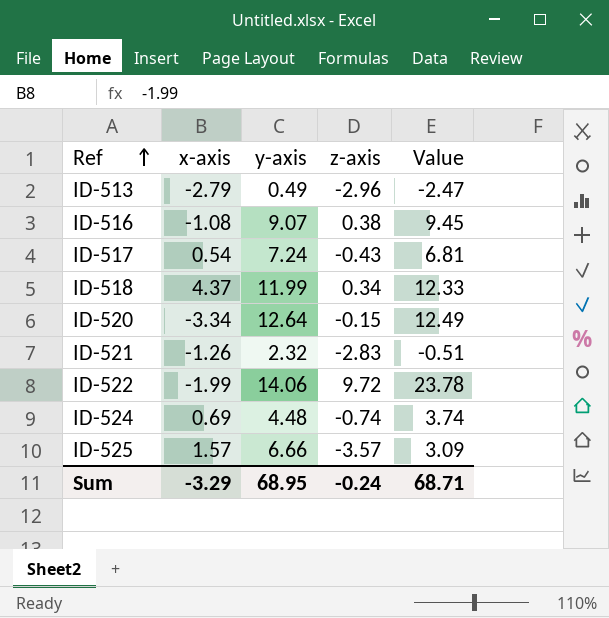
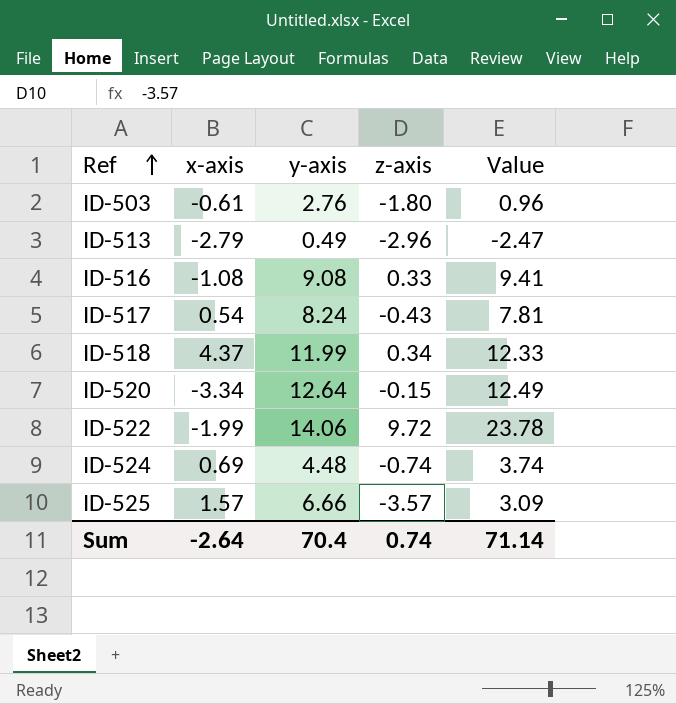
row ID-521: -1.26 | 2.32 | -2.83 | -0.51 -> none
row ID-503: none -> -0.61 | 2.76 | -1.80 | 0.96
ID-516 | y-axis: 9.07 -> 9.08
ID-516 | z-axis: 0.38 -> 0.33
ID-516 | Value: 9.45 -> 9.41
ID-517 | y-axis: 7.24 -> 8.24
ID-517 | Value: 6.81 -> 7.81
Sum | x-axis: -3.29 -> -2.64
Sum | y-axis: 68.95 -> 70.4
Sum | z-axis: -0.24 -> 0.74
Sum | Value: 68.71 -> 71.14

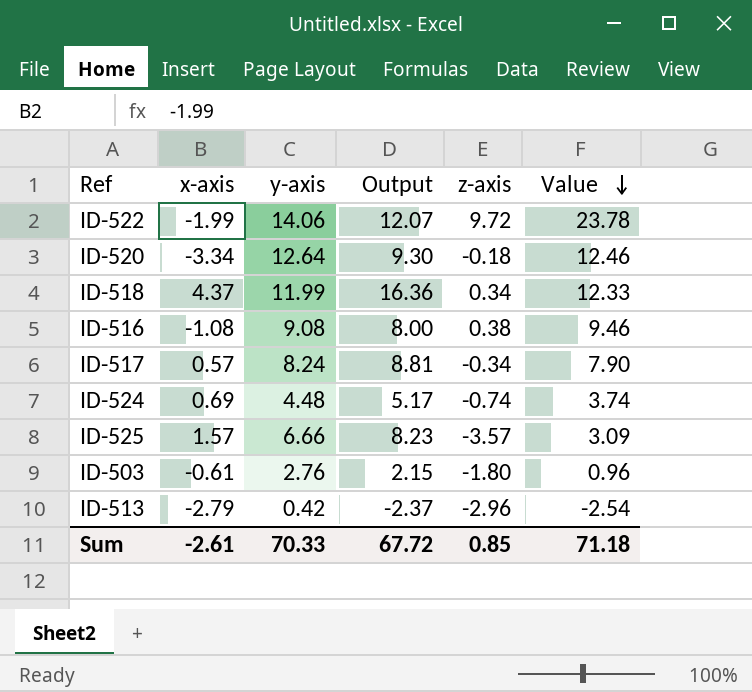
row order: Ref ascending -> Value descending
column Output | formula: none -> [x-axis] + [y-axis]
ID-520 | z-axis: -0.15 -> -0.18
ID-520 | Value: 12.49 -> 12.46
ID-516 | z-axis: 0.33 -> 0.38
ID-516 | Value: 9.41 -> 9.46
ID-517 | x-axis: 0.54 -> 0.57
ID-517 | z-axis: -0.43 -> -0.34
ID-517 | Value: 7.81 -> 7.90
ID-513 | y-axis: 0.49 -> 0.42
ID-513 | Value: -2.47 -> -2.54
Sum | x-axis: -2.64 -> -2.61
Sum | y-axis: 70.4 -> 70.33
Sum | z-axis: 0.74 -> 0.85
Sum | Value: 71.14 -> 71.18

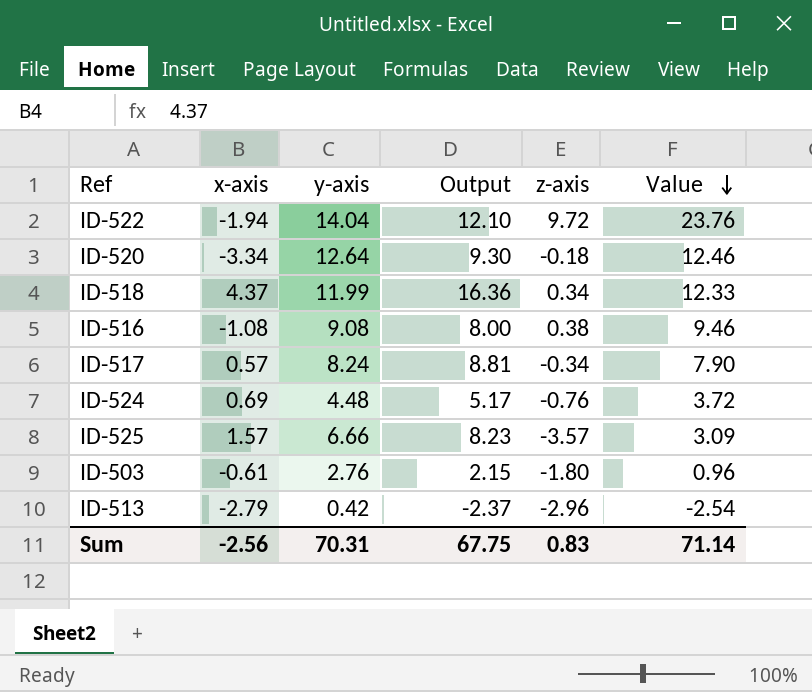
ID-522 | x-axis: -1.99 -> -1.94
ID-522 | y-axis: 14.06 -> 14.04
ID-522 | Output: 12.07 -> 12.10
ID-522 | Value: 23.78 -> 23.76
ID-524 | z-axis: -0.74 -> -0.76
ID-524 | Value: 3.74 -> 3.72
Sum | x-axis: -2.61 -> -2.56
Sum | y-axis: 70.33 -> 70.31
Sum | Output: 67.72 -> 67.75
Sum | z-axis: 0.85 -> 0.83
Sum | Value: 71.18 -> 71.14

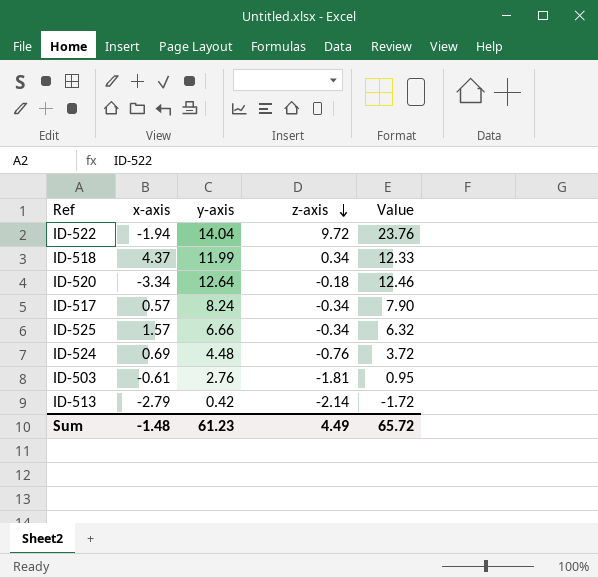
row order: Value descending -> z-axis descending
column Output | formula: [x-axis] + [y-axis] -> none
row ID-516: -1.08 | 9.08 | 8.00 | 0.38 | 9.46 -> none
ID-525 | z-axis: -3.57 -> -0.34
ID-525 | Value: 3.09 -> 6.32
ID-503 | z-axis: -1.80 -> -1.81
ID-503 | Value: 0.96 -> 0.95
ID-513 | z-axis: -2.96 -> -2.14
ID-513 | Value: -2.54 -> -1.72
Sum | x-axis: -2.56 -> -1.48
Sum | y-axis: 70.31 -> 61.23
Sum | z-axis: 0.83 -> 4.49
Sum | Value: 71.14 -> 65.72

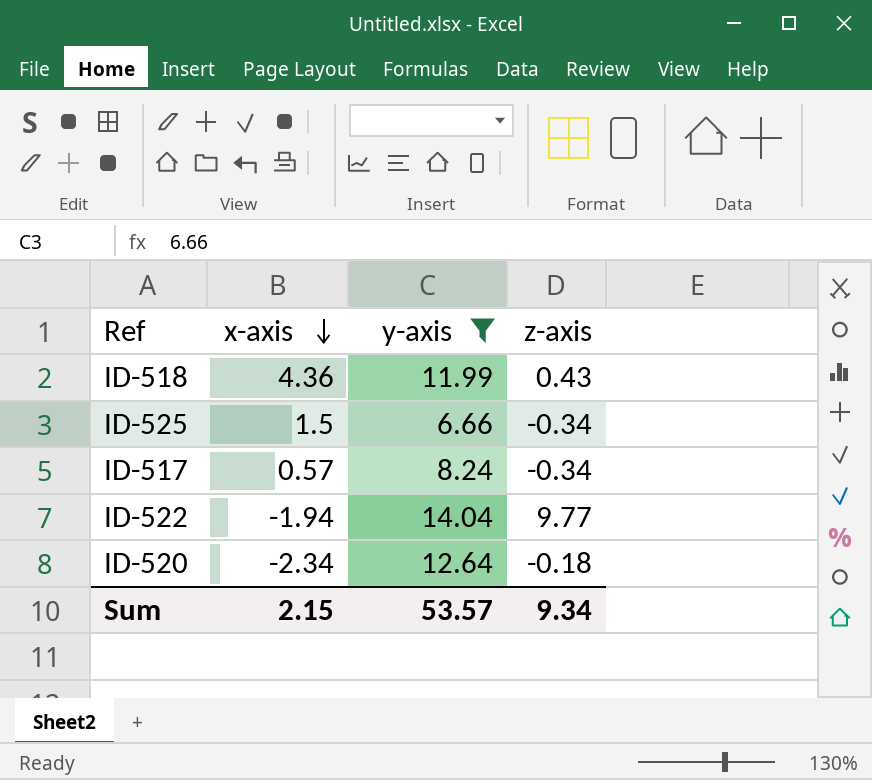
filter: none -> y-axis >= 6.66
row order: z-axis descending -> x-axis descending
column Value | formula: [y-axis] + [z-axis] -> none
ID-518 | x-axis: 4.37 -> 4.36
ID-518 | z-axis: 0.34 -> 0.43
ID-525 | x-axis: 1.57 -> 1.5
ID-522 | z-axis: 9.72 -> 9.77
ID-520 | x-axis: -3.34 -> -2.34
Sum | x-axis: -1.48 -> 2.15
Sum | y-axis: 61.23 -> 53.57
Sum | z-axis: 4.49 -> 9.34

